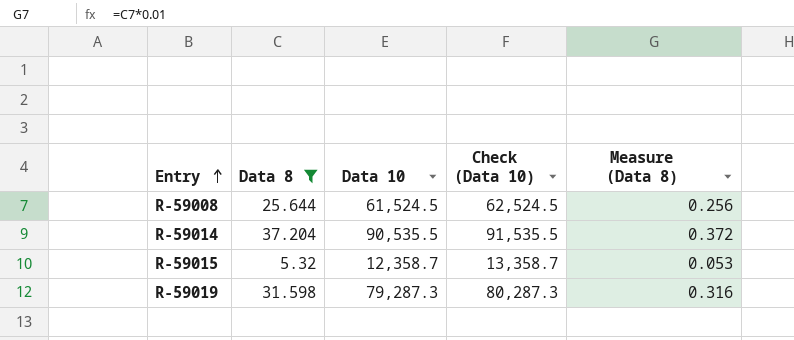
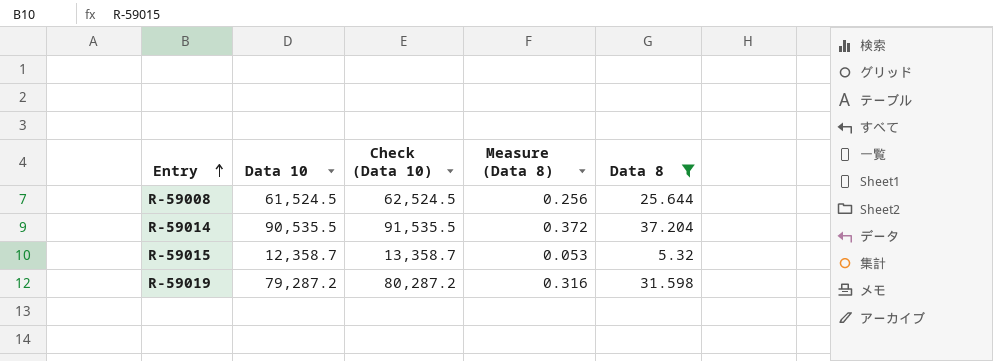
column Data 8 | position: 2 -> 5
R-59019 | Data 10: 79,287.3 -> 79,287.2
R-59019 | Check (Data 10): 80,287.3 -> 80,287.2

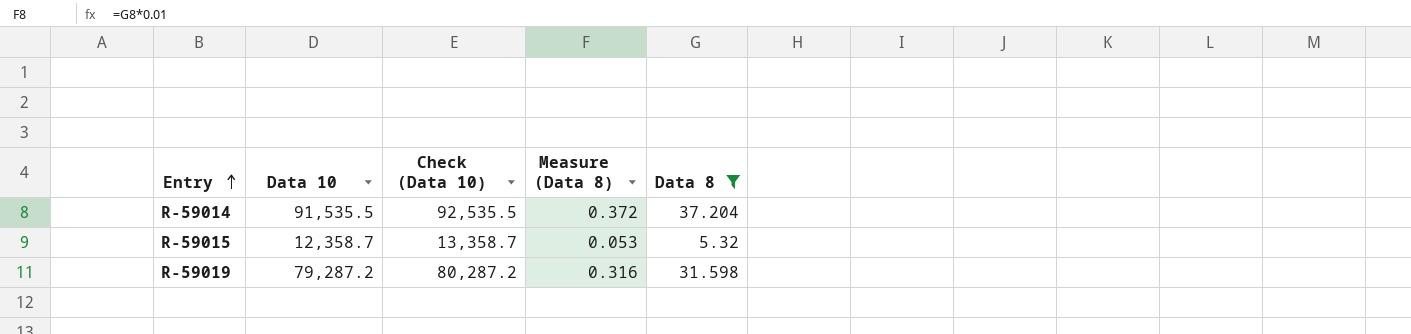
row R-59008: 61,524.5 | 62,524.5 | 0.256 | 25.644 -> none
R-59014 | Data 10: 90,535.5 -> 91,535.5
R-59014 | Check (Data 10): 91,535.5 -> 92,535.5

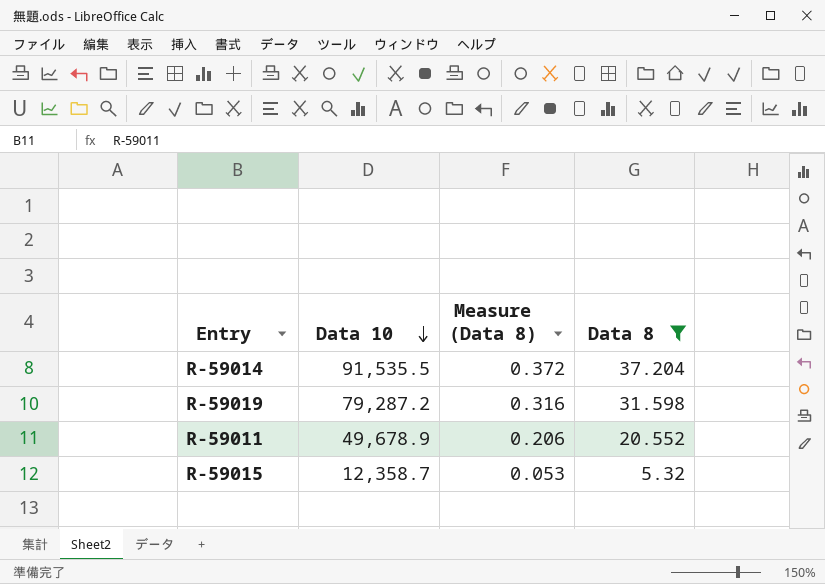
row order: Entry ascending -> Data 10 descending
column Check (Data 10) | formula: [Data 10] + 1000 -> none
row R-59011: none -> 49,678.9 | 0.206 | 20.552

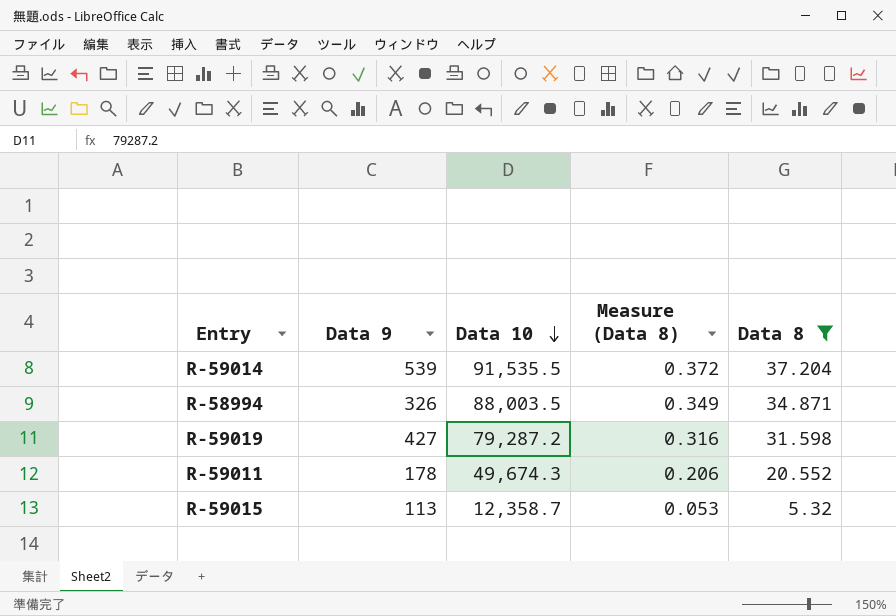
column Data 9 | position: none -> 2
row R-58994: none -> 326 | 88,003.5 | 0.349 | 34.871
R-59011 | Data 10: 49,678.9 -> 49,674.3

